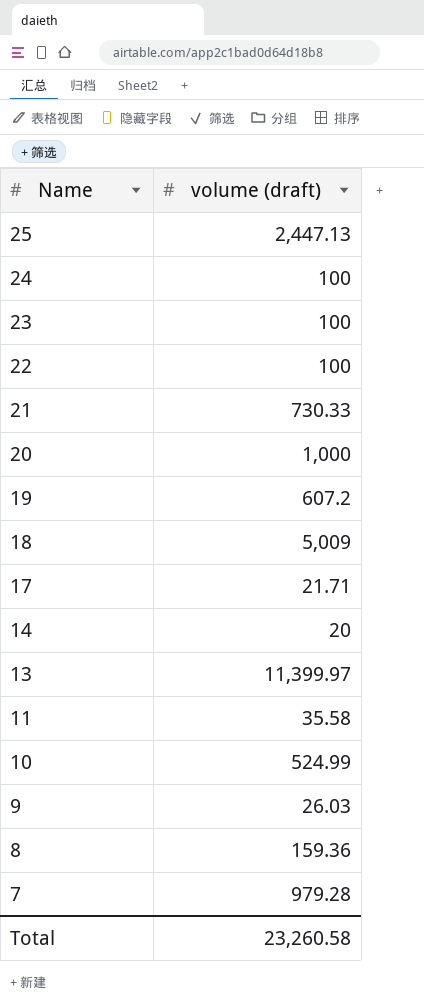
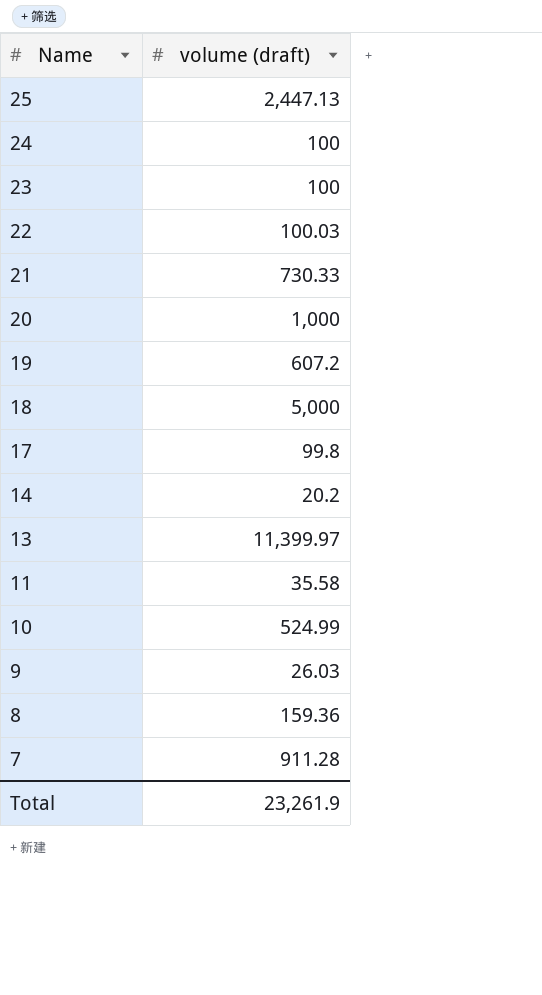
22 | volume (draft): 100 -> 100.03
18 | volume (draft): 5,009 -> 5,000
17 | volume (draft): 21.71 -> 99.8
14 | volume (draft): 20 -> 20.2
7 | volume (draft): 979.28 -> 911.28
Total | volume (draft): 23,260.58 -> 23,261.9

